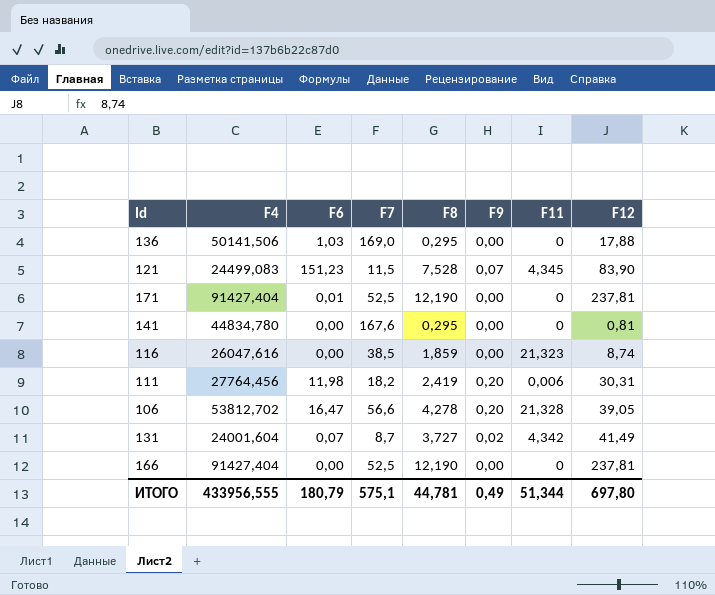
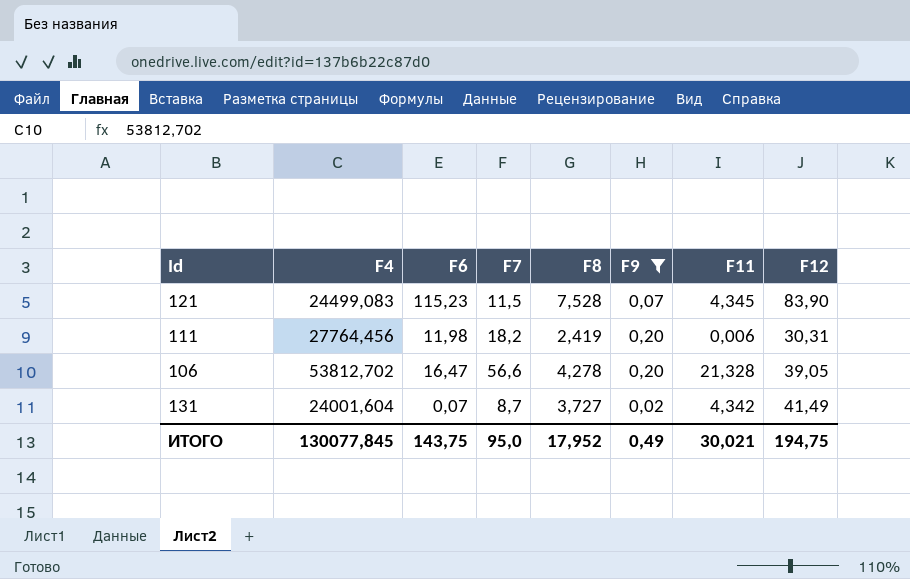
filter: none -> F9 != 0,00
121 | F6: 151,23 -> 115,23
ИТОГО | F4: 433956,555 -> 130077,845
ИТОГО | F6: 180,79 -> 143,75
ИТОГО | F7: 575,1 -> 95,0
ИТОГО | F8: 44,781 -> 17,952
ИТОГО | F11: 51,344 -> 30,021
ИТОГО | F12: 697,80 -> 194,75

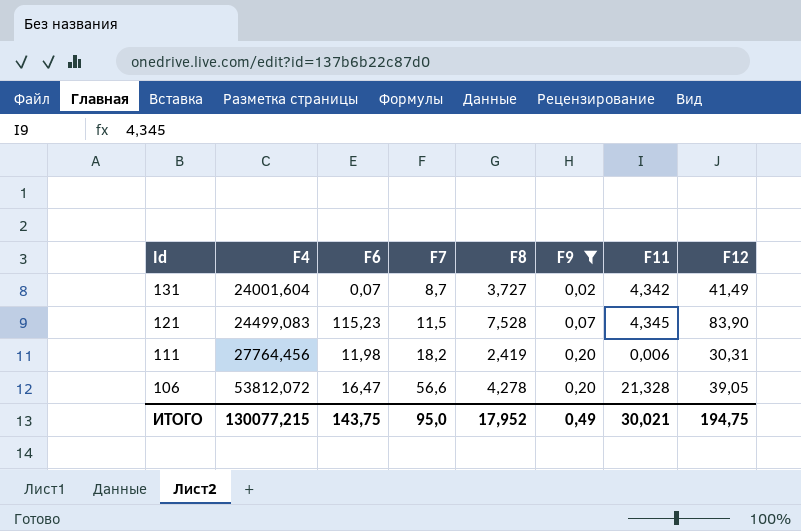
row order: none -> Id descending
106 | F4: 53812,702 -> 53812,072
ИТОГО | F4: 130077,845 -> 130077,215

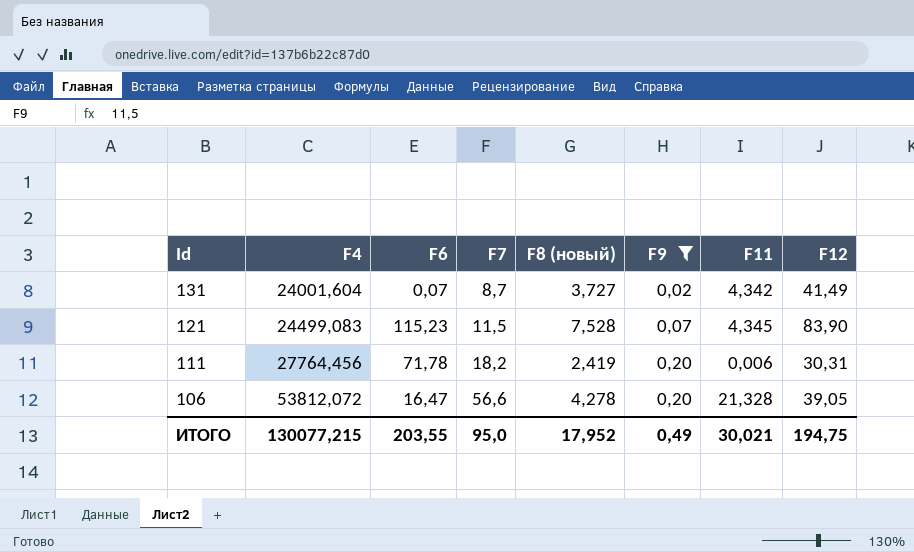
column name: F8 -> F8 (новый)
111 | F6: 11,98 -> 71,78
ИТОГО | F6: 143,75 -> 203,55

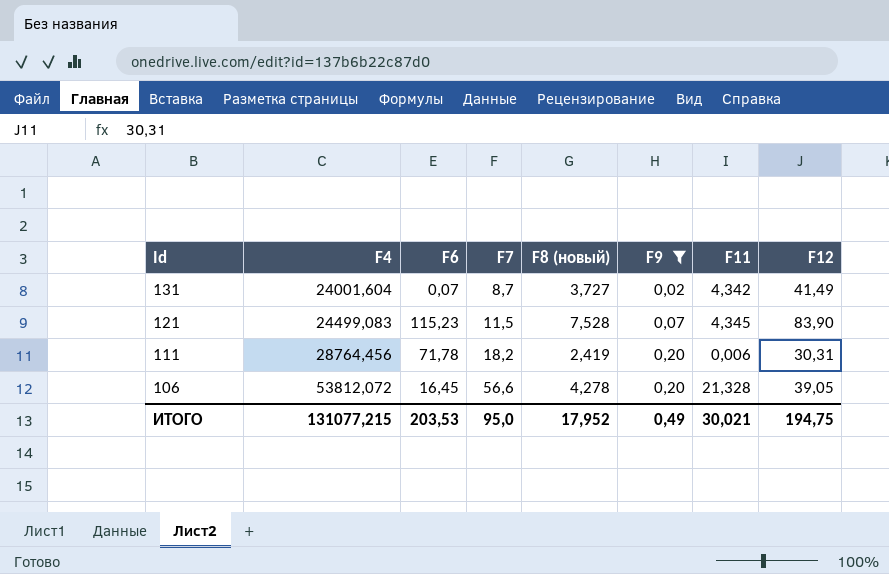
111 | F4: 27764,456 -> 28764,456
106 | F6: 16,47 -> 16,45
ИТОГО | F4: 130077,215 -> 131077,215
ИТОГО | F6: 203,55 -> 203,53

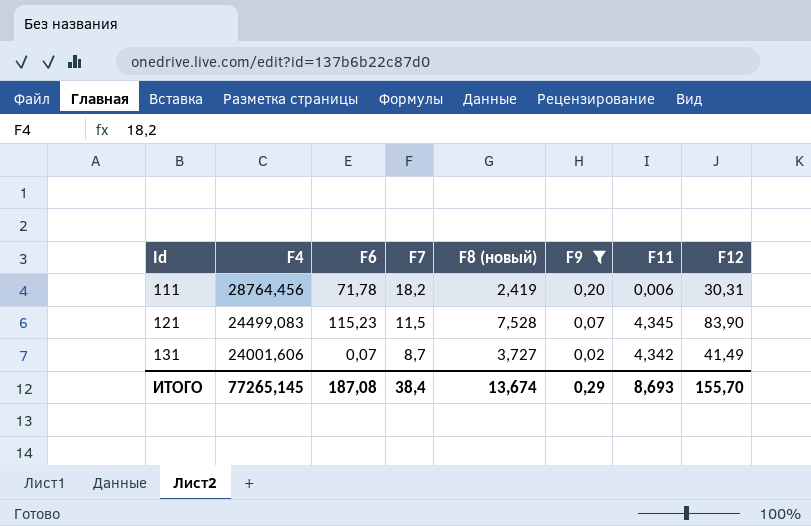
row order: Id descending -> Id ascending
row 106: 53812,072 | 16,45 | 56,6 | 4,278 | 0,20 | 21,328 | 39,05 -> none
131 | F4: 24001,604 -> 24001,606
ИТОГО | F4: 131077,215 -> 77265,145
ИТОГО | F6: 203,53 -> 187,08
ИТОГО | F7: 95,0 -> 38,4
ИТОГО | F8 (новый): 17,952 -> 13,674
ИТОГО | F9: 0,49 -> 0,29
ИТОГО | F11: 30,021 -> 8,693
ИТОГО | F12: 194,75 -> 155,70

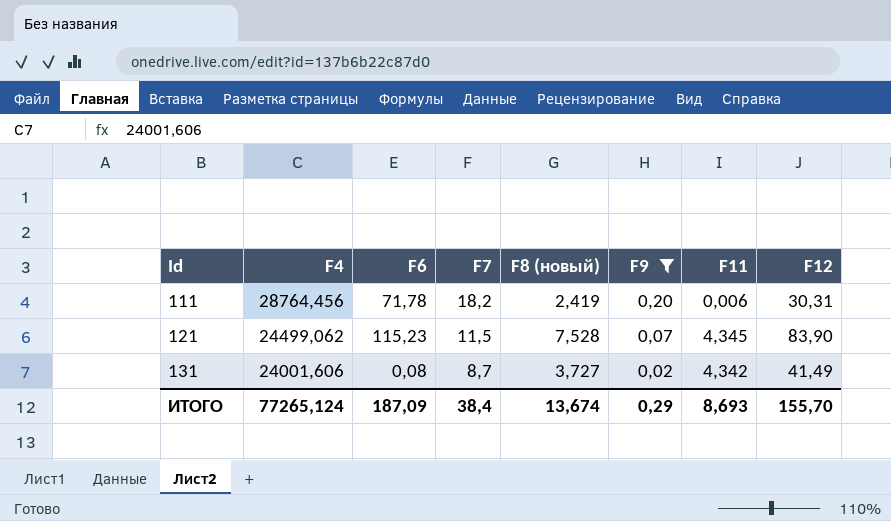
121 | F4: 24499,083 -> 24499,062
131 | F6: 0,07 -> 0,08
ИТОГО | F4: 77265,145 -> 77265,124
ИТОГО | F6: 187,08 -> 187,09

